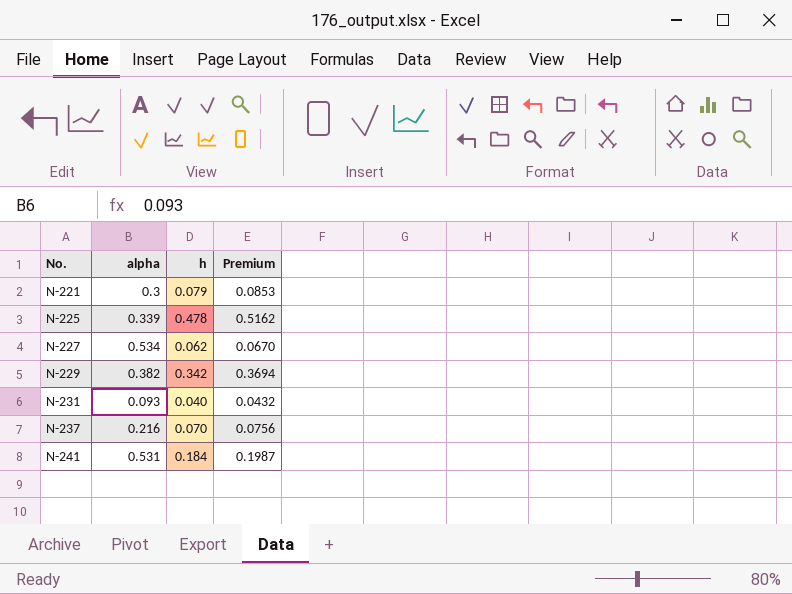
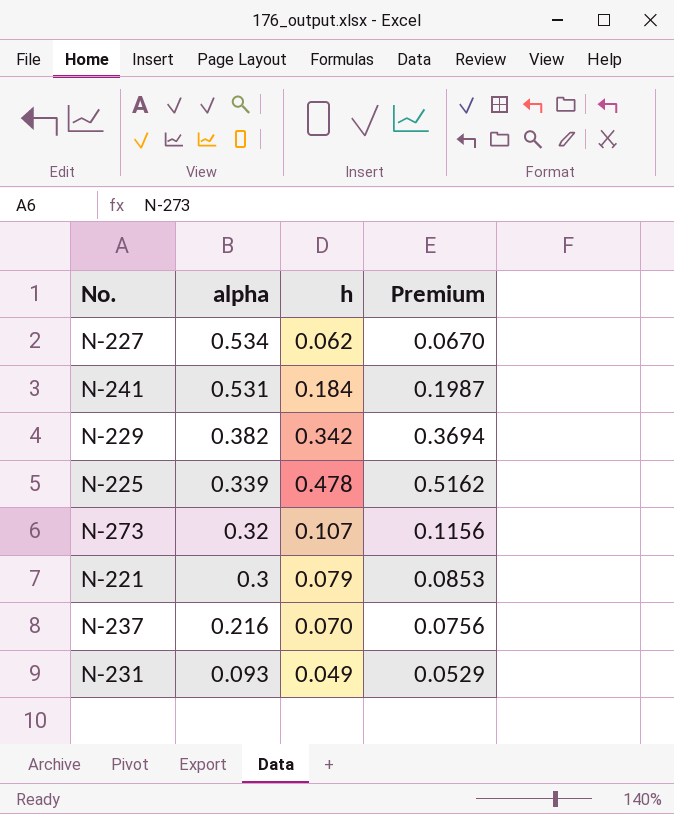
row order: No. ascending -> alpha descending
row N-273: none -> 0.32 | 0.107 | 0.1156
N-231 | h: 0.040 -> 0.049
N-231 | Premium: 0.0432 -> 0.0529

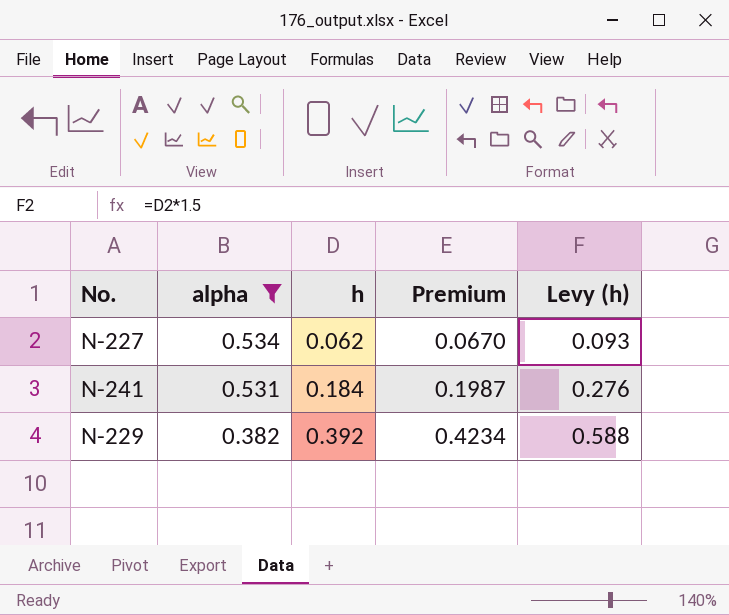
filter: none -> alpha >= 0.382
column Levy (h) | formula: none -> [h] * 1.5
N-229 | h: 0.342 -> 0.392
N-229 | Premium: 0.3694 -> 0.4234

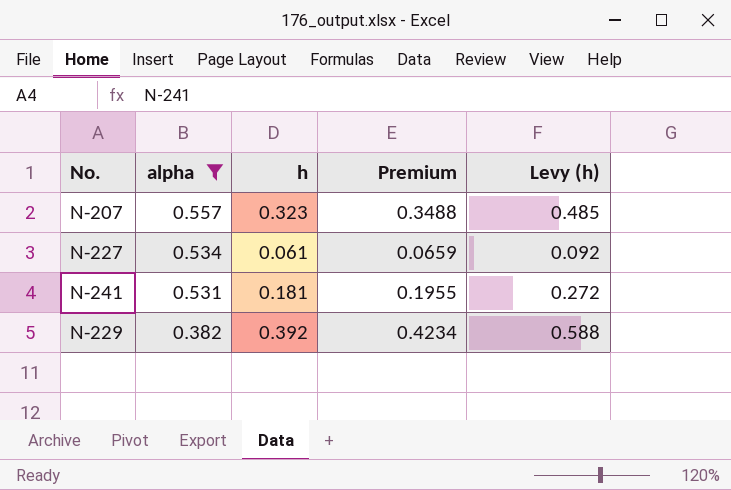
row N-207: none -> 0.557 | 0.323 | 0.3488 | 0.485
N-227 | h: 0.062 -> 0.061
N-227 | Premium: 0.0670 -> 0.0659
N-227 | Levy (h): 0.093 -> 0.092
N-241 | h: 0.184 -> 0.181
N-241 | Premium: 0.1987 -> 0.1955
N-241 | Levy (h): 0.276 -> 0.272

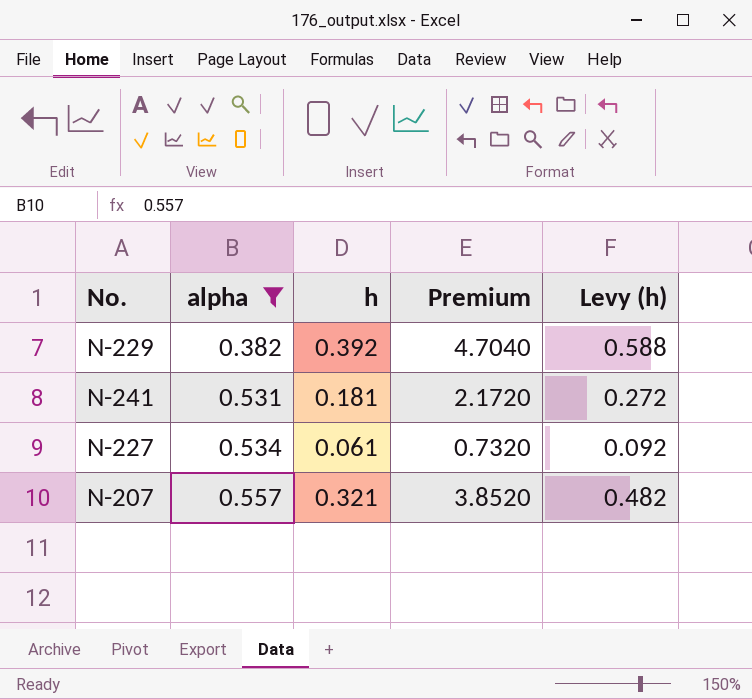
row order: alpha descending -> alpha ascending
column Premium | formula: [h] * 1.08 -> [h] * 12
N-207 | h: 0.323 -> 0.321
N-207 | Levy (h): 0.485 -> 0.482

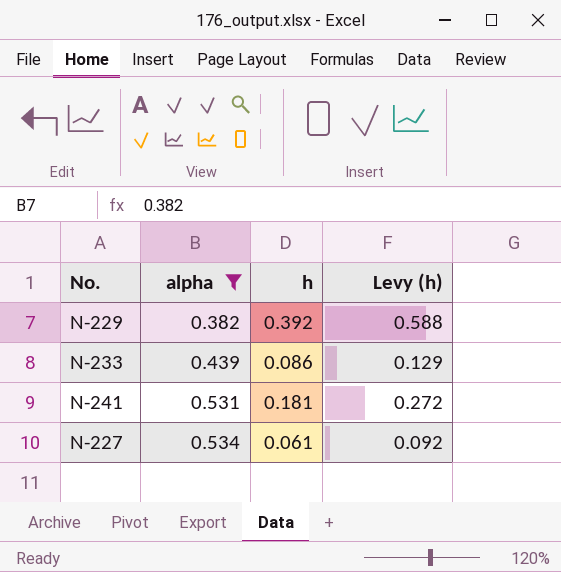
column Premium | formula: [h] * 12 -> none
row N-207: 0.557 | 0.321 | 3.8520 | 0.482 -> none
row N-233: none -> 0.439 | 0.086 | 0.129

